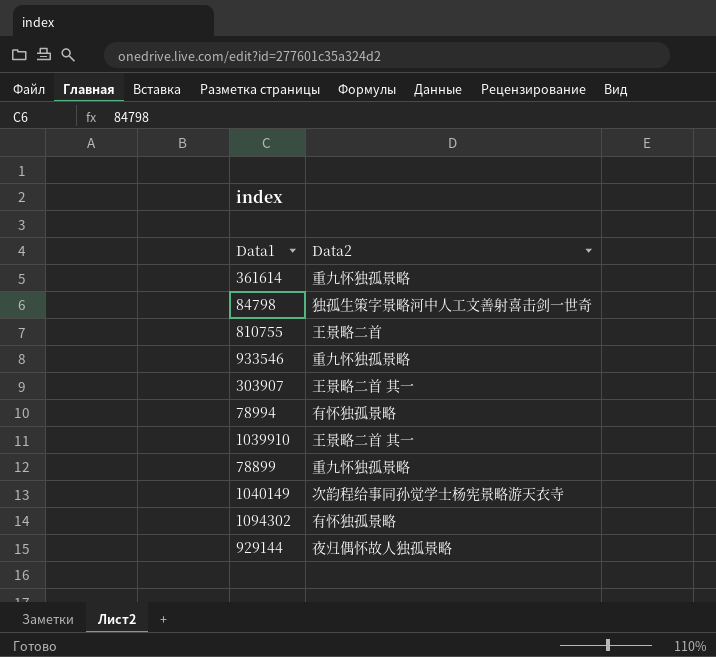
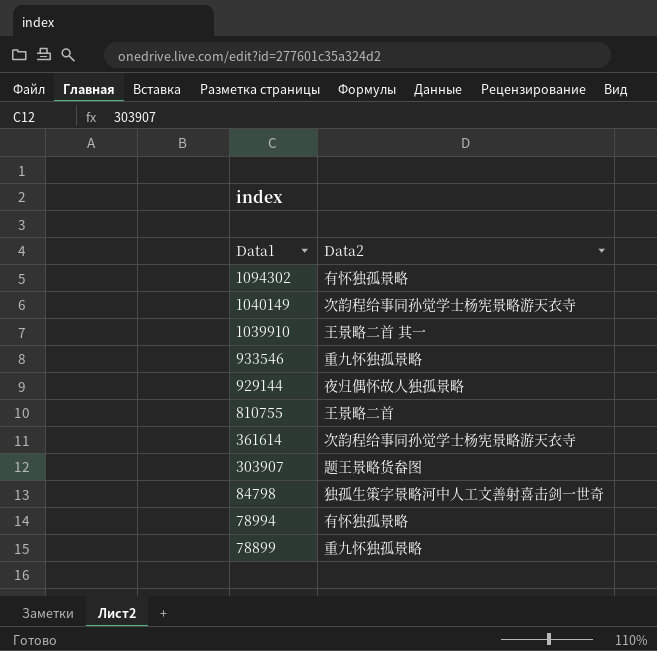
row order: none -> Data1 descending
361614 | Data2: 重九怀独孤景略 -> 次韵程给事同孙觉学士杨宪景略游天衣寺
303907 | Data2: 王景略二首 其一 -> 题王景略货畚图

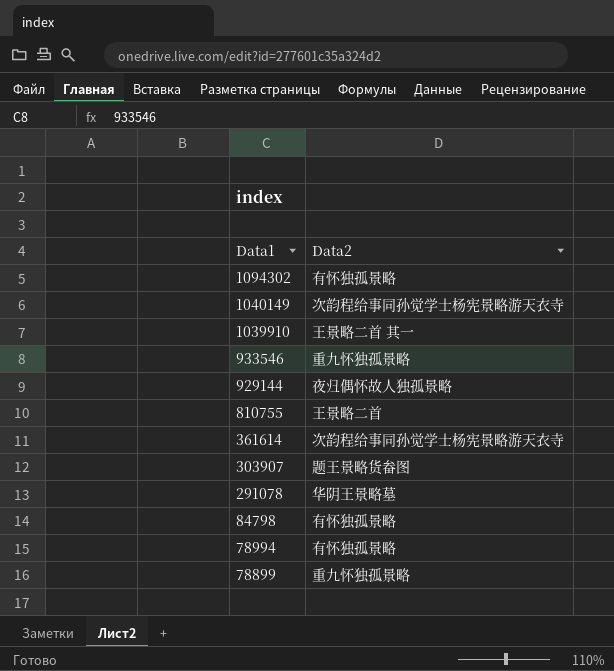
row 291078: none -> 华阴王景略墓
84798 | Data2: 独孤生策字景略河中人工文善射喜击剑一世奇 -> 有怀独孤景略

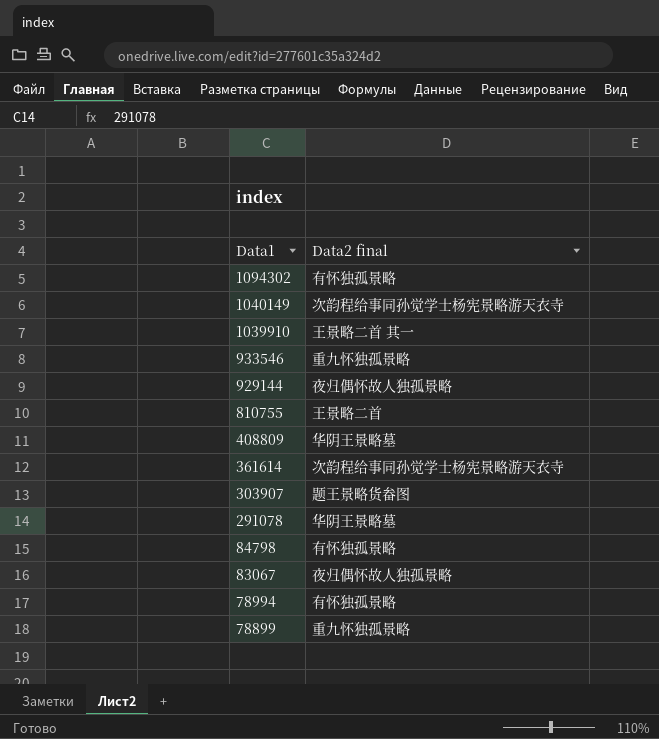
column name: Data2 -> Data2 final
row 408809: none -> 华阴王景略墓
row 83067: none -> 夜归偶怀故人独孤景略

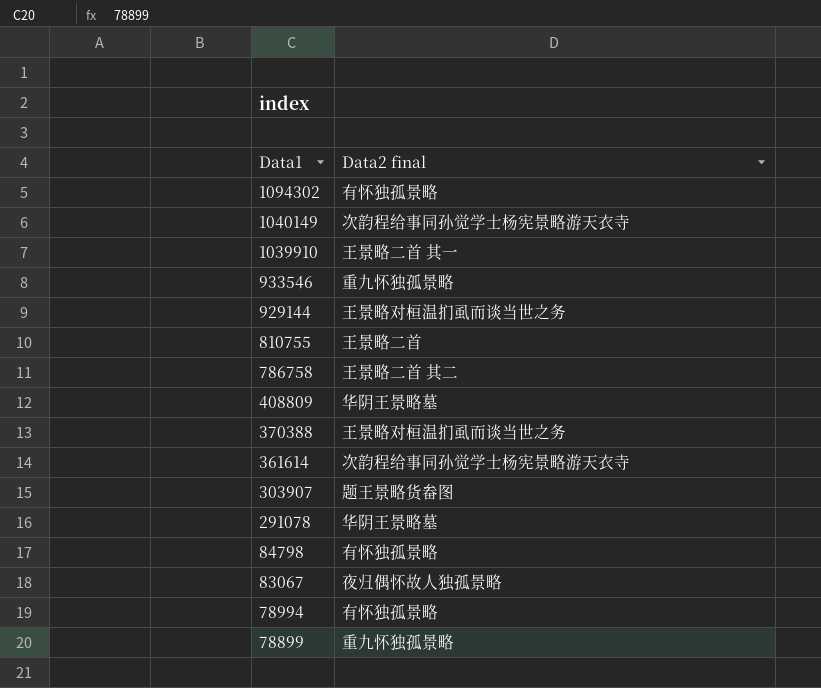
929144 | Data2 final: 夜归偶怀故人独孤景略 -> 王景略对桓温扪虱而谈当世之务
row 786758: none -> 王景略二首 其二
row 370388: none -> 王景略对桓温扪虱而谈当世之务

